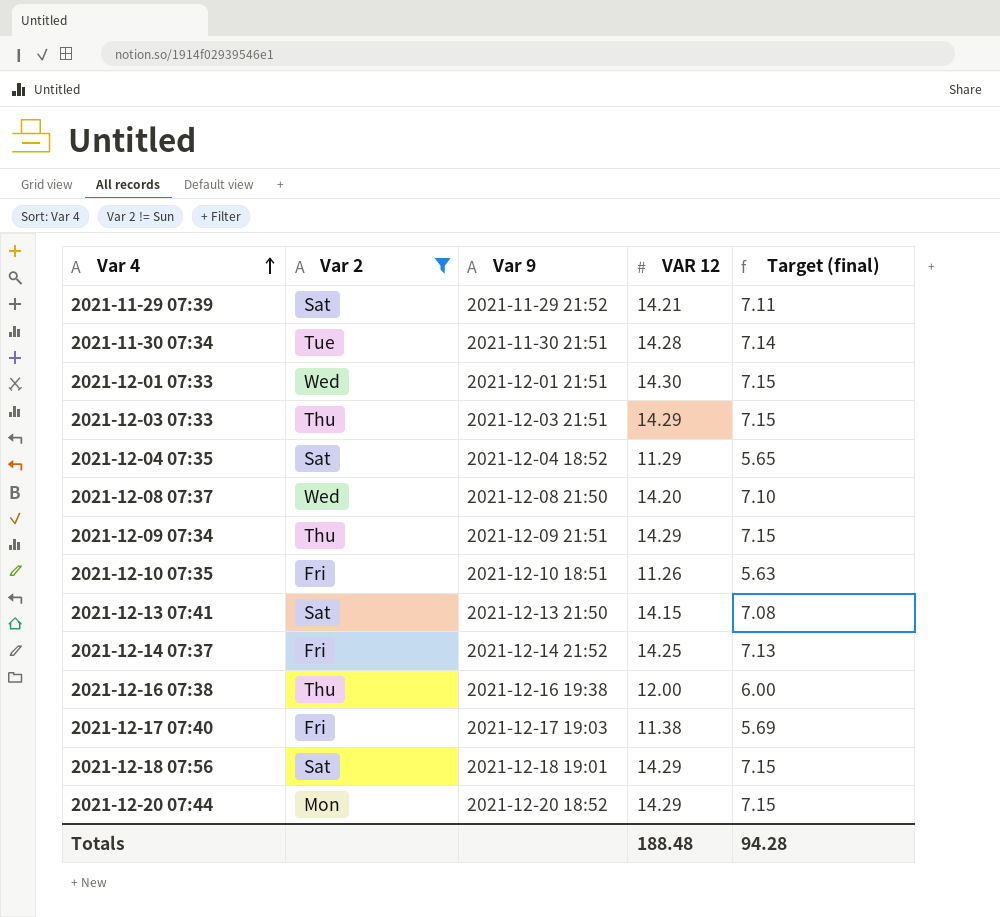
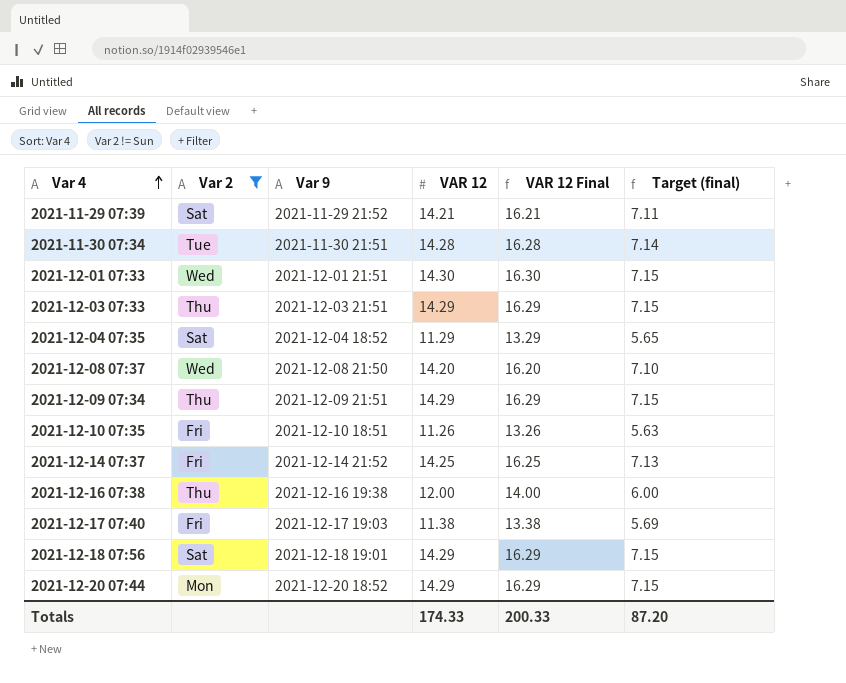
column VAR 12 Final | formula: none -> [VAR 12] + 2
row 2021-12-13 07:41: Sat | 2021-12-13 21:50 | 14.15 | 7.08 -> none
Totals | VAR 12: 188.48 -> 174.33
Totals | Target (final): 94.28 -> 87.20

